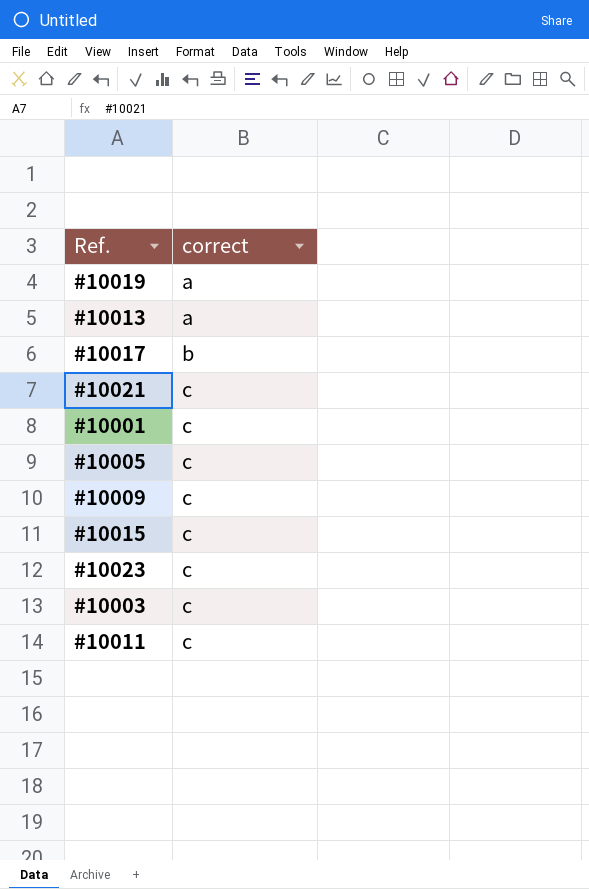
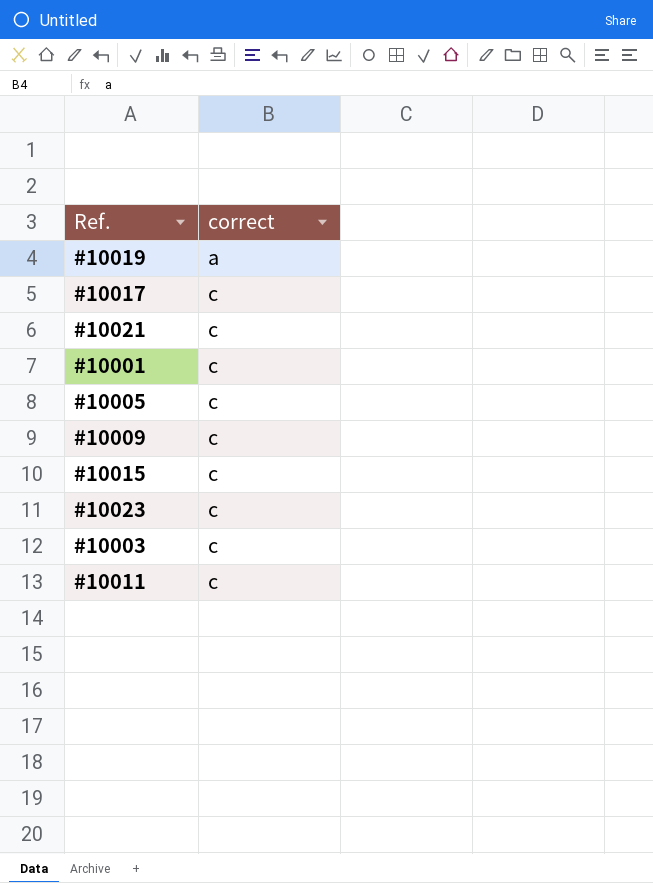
row #10013: a -> none
#10017 | correct: b -> c

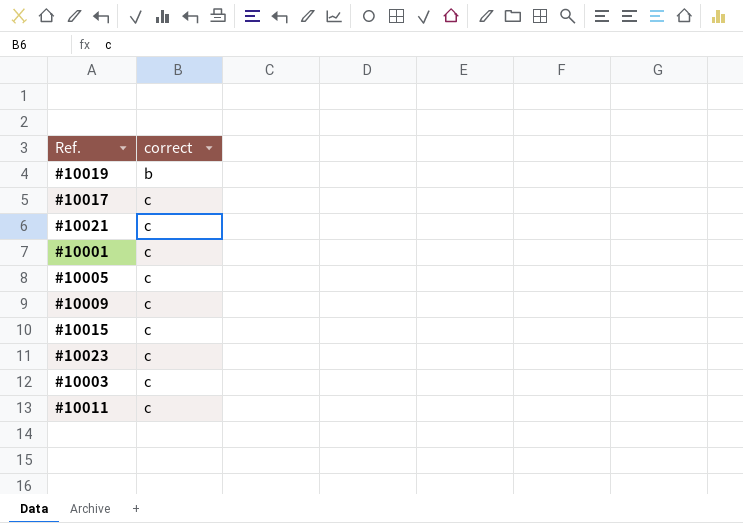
#10019 | correct: a -> b

